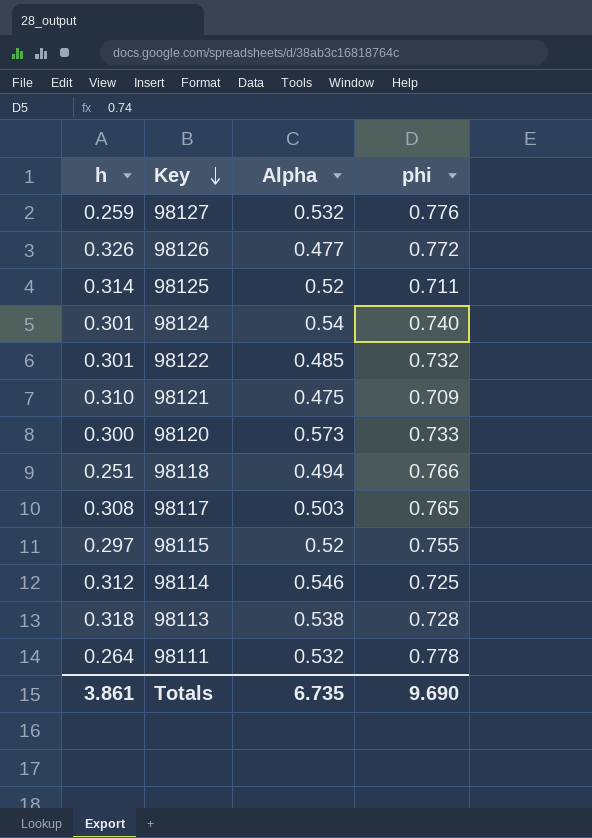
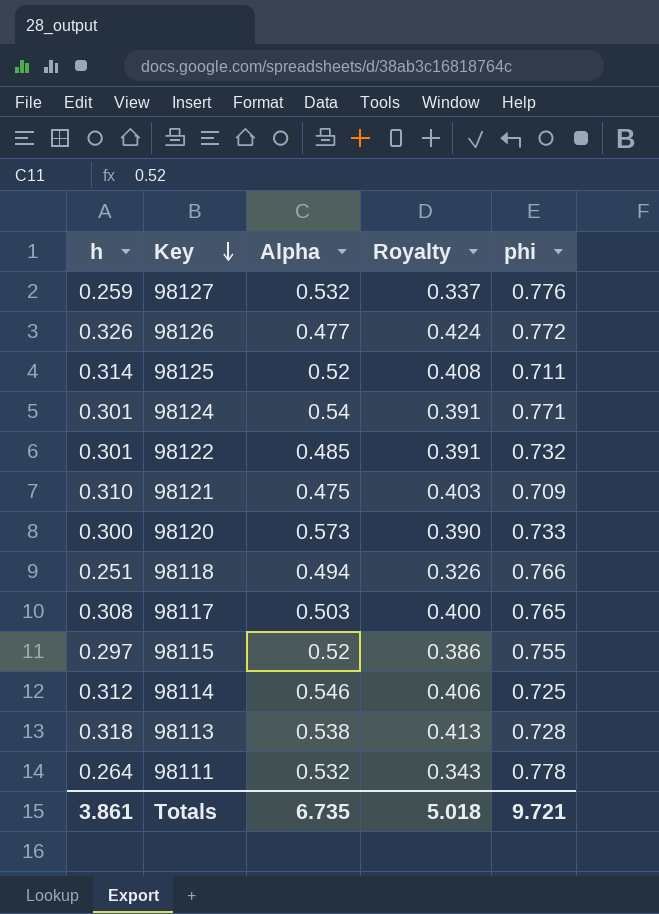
column Royalty | formula: none -> [h] * 1.3
98124 | phi: 0.740 -> 0.771
Totals | phi: 9.690 -> 9.721

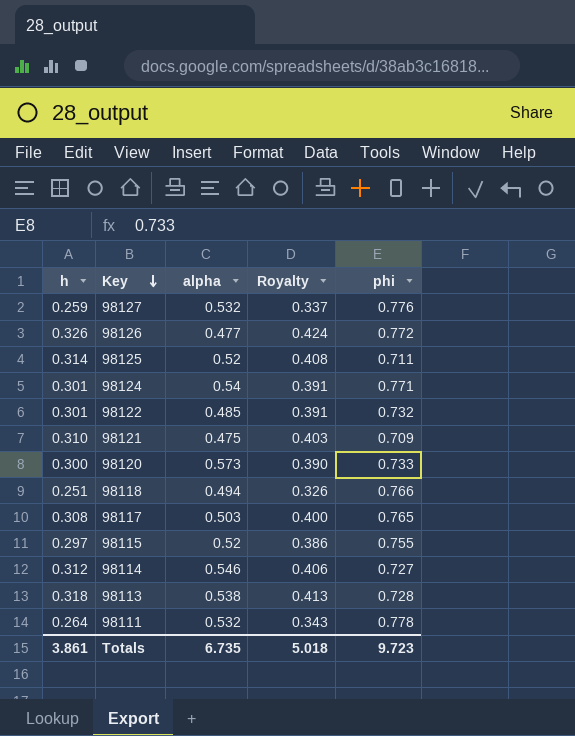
column name: Alpha -> alpha
98114 | phi: 0.725 -> 0.727
Totals | phi: 9.721 -> 9.723

